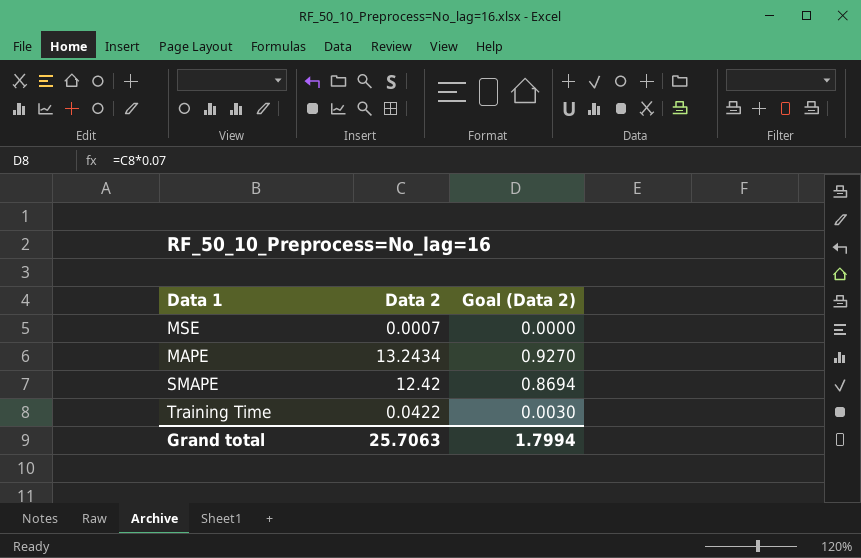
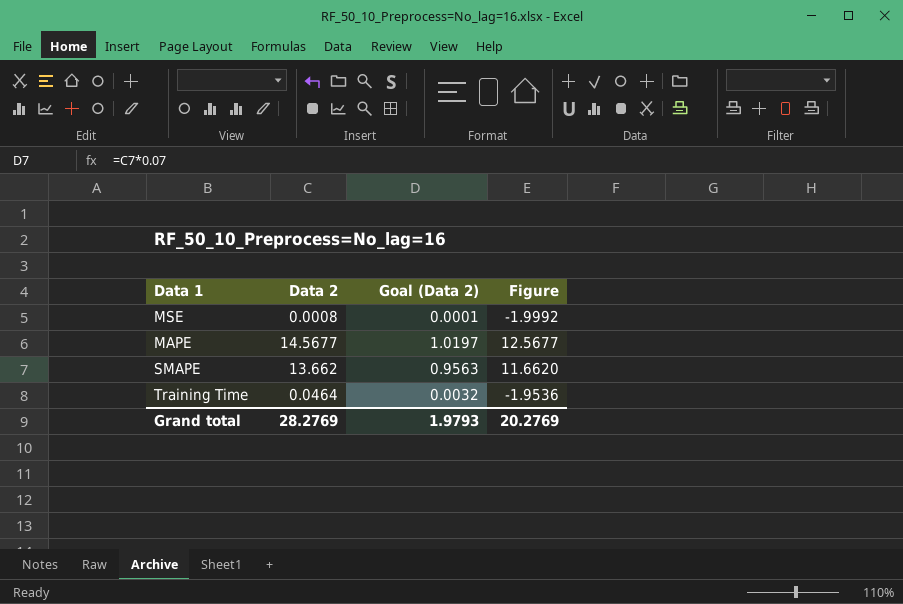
column Figure | formula: none -> [Data 2] - 2
MSE | Data 2: 0.0007 -> 0.0008
MSE | Goal (Data 2): 0.0000 -> 0.0001
MAPE | Data 2: 13.2434 -> 14.5677
MAPE | Goal (Data 2): 0.9270 -> 1.0197
SMAPE | Data 2: 12.42 -> 13.662
SMAPE | Goal (Data 2): 0.8694 -> 0.9563
Training Time | Data 2: 0.0422 -> 0.0464
Training Time | Goal (Data 2): 0.0030 -> 0.0032
Grand total | Data 2: 25.7063 -> 28.2769
Grand total | Goal (Data 2): 1.7994 -> 1.9793

